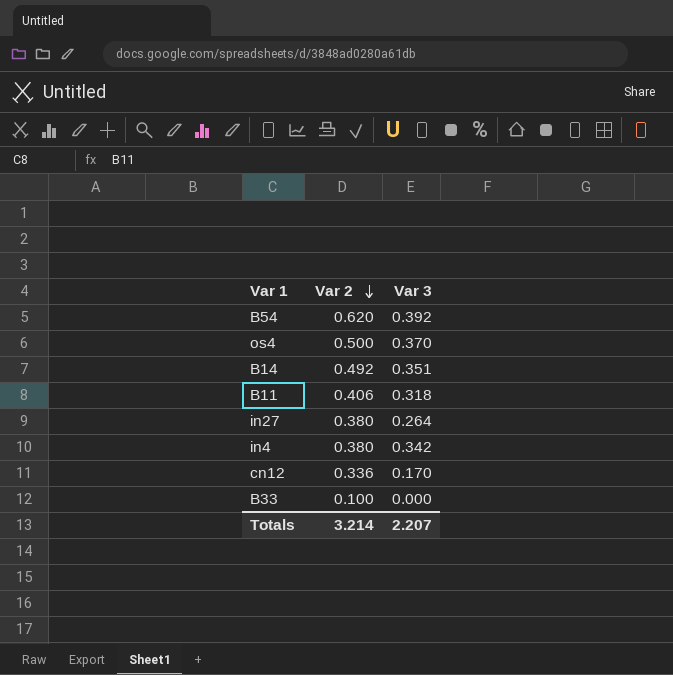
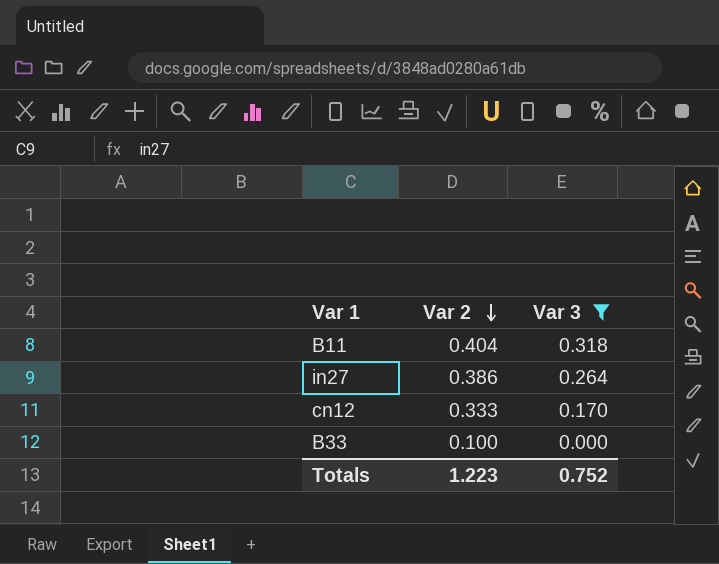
filter: none -> Var 3 <= 0.318
B11 | Var 2: 0.406 -> 0.404
in27 | Var 2: 0.380 -> 0.386
cn12 | Var 2: 0.336 -> 0.333
Totals | Var 2: 3.214 -> 1.223
Totals | Var 3: 2.207 -> 0.752

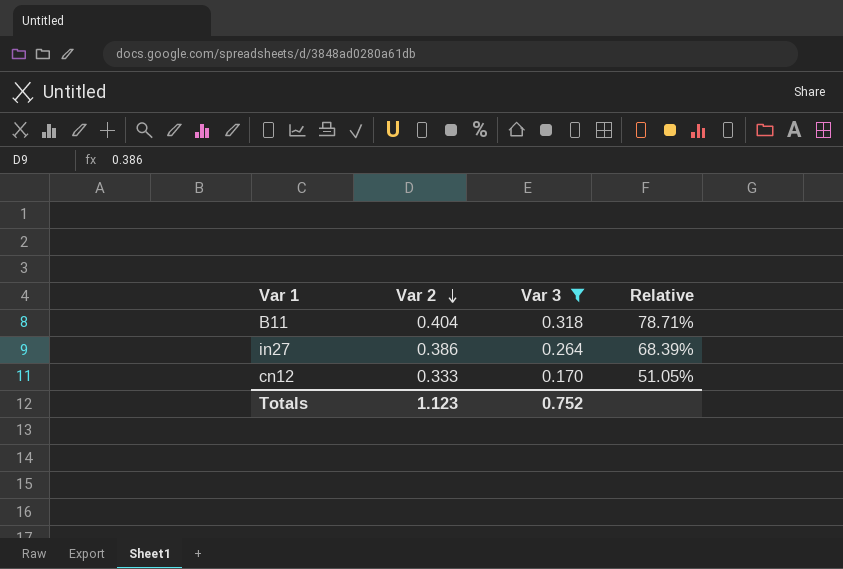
column Relative | formula: none -> [Var 3] / [Var 2]
row B33: 0.100 | 0.000 -> none
Totals | Var 2: 1.223 -> 1.123

